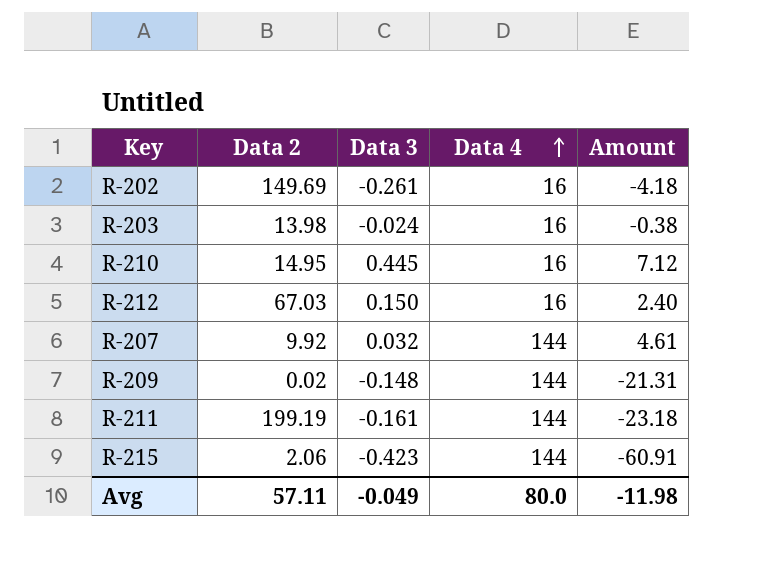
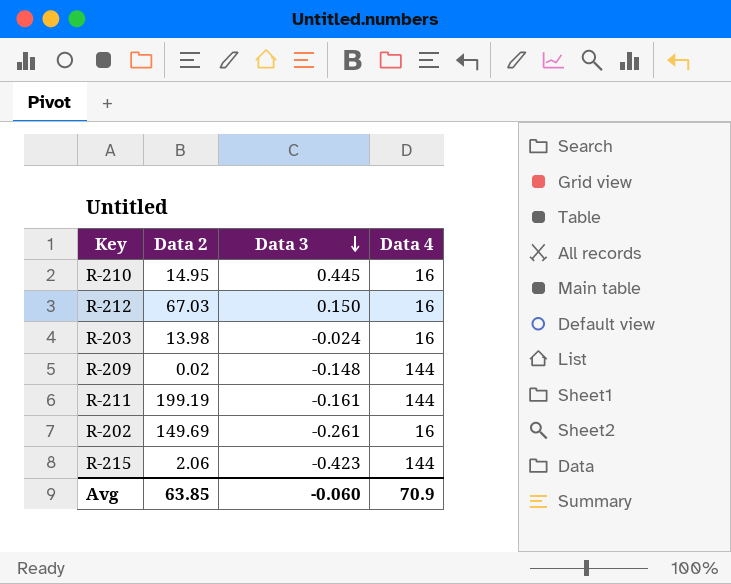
row order: Data 4 ascending -> Data 3 descending
column Amount | formula: [Data 3] * [Data 4] -> none
row R-207: 9.92 | 0.032 | 144 | 4.61 -> none
Avg | Data 2: 57.11 -> 63.85
Avg | Data 3: -0.049 -> -0.060
Avg | Data 4: 80.0 -> 70.9

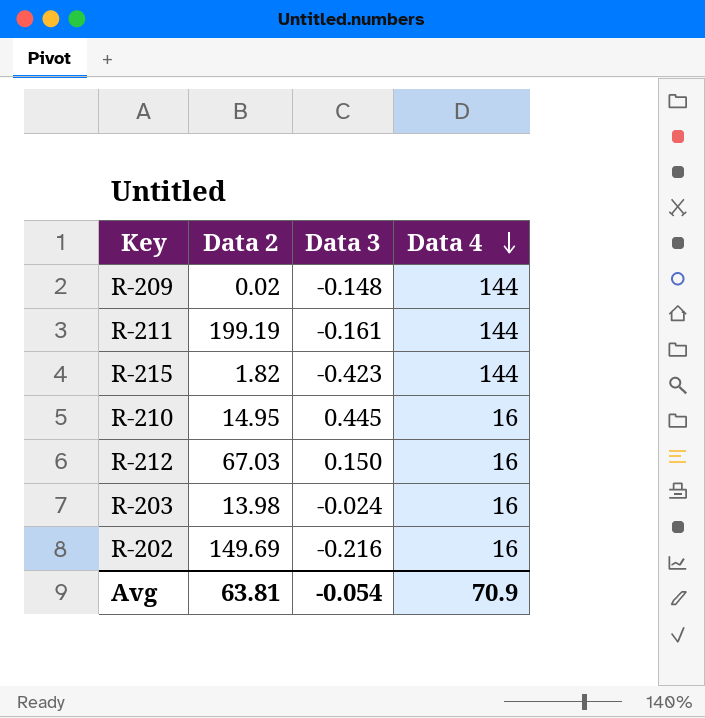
row order: Data 3 descending -> Data 4 descending
R-215 | Data 2: 2.06 -> 1.82
R-202 | Data 3: -0.261 -> -0.216
Avg | Data 2: 63.85 -> 63.81
Avg | Data 3: -0.060 -> -0.054

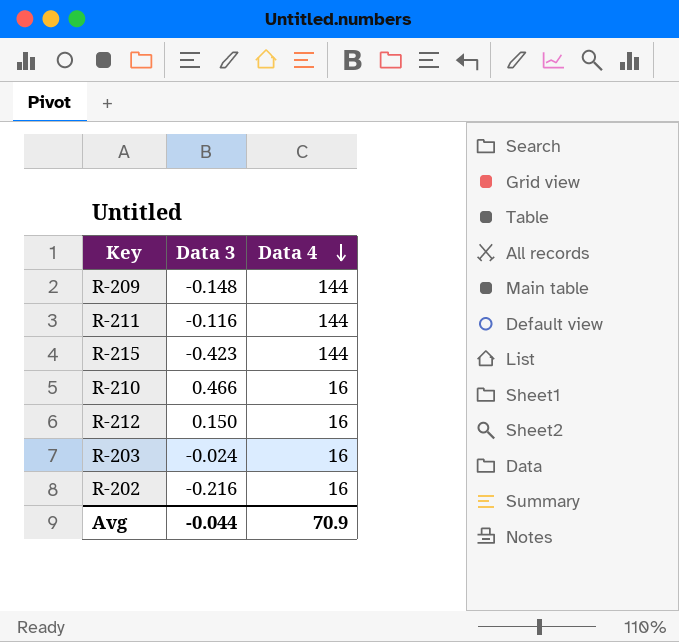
column Data 2 | position: 2 -> none
R-211 | Data 3: -0.161 -> -0.116
R-210 | Data 3: 0.445 -> 0.466
Avg | Data 3: -0.054 -> -0.044

